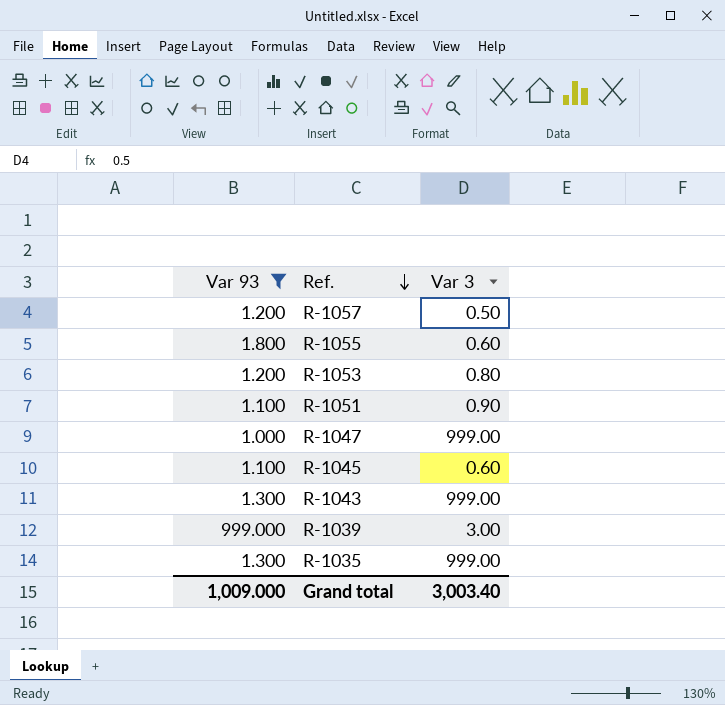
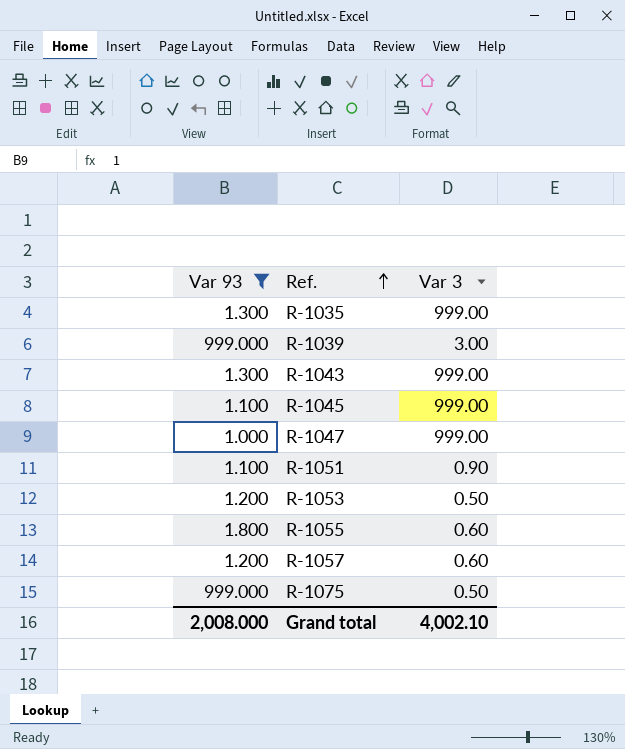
row order: Ref. descending -> Ref. ascending
R-1045 | Var 3: 0.60 -> 999.00
R-1053 | Var 3: 0.80 -> 0.50
R-1057 | Var 3: 0.50 -> 0.60
row R-1075: none -> 999.000 | 0.50
Grand total | Var 93: 1,009.000 -> 2,008.000
Grand total | Var 3: 3,003.40 -> 4,002.10

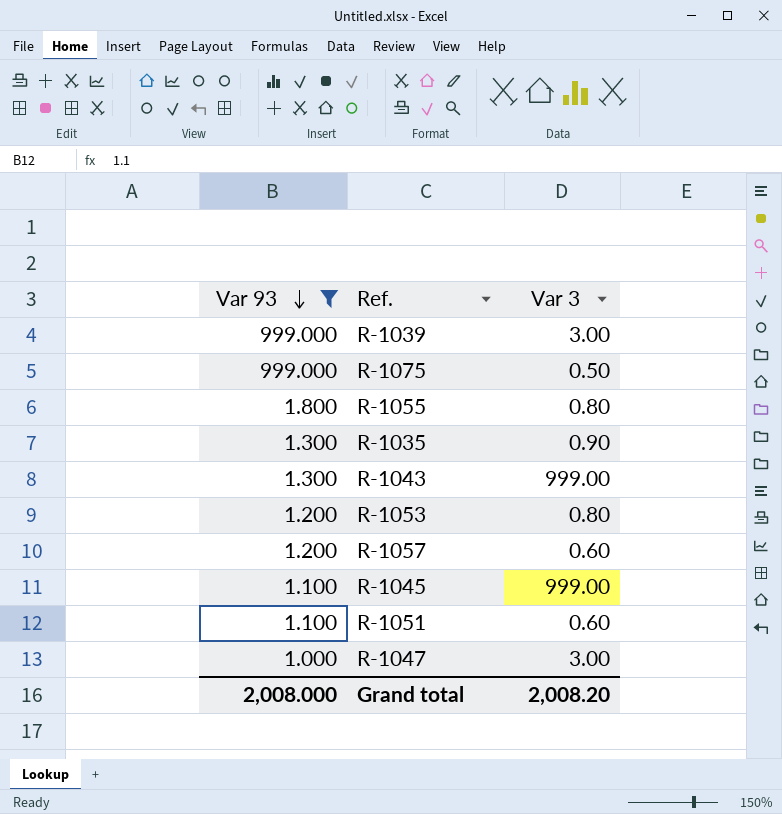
row order: Ref. ascending -> Var 93 descending
R-1055 | Var 3: 0.60 -> 0.80
R-1035 | Var 3: 999.00 -> 0.90
R-1053 | Var 3: 0.50 -> 0.80
R-1051 | Var 3: 0.90 -> 0.60
R-1047 | Var 3: 999.00 -> 3.00
Grand total | Var 3: 4,002.10 -> 2,008.20

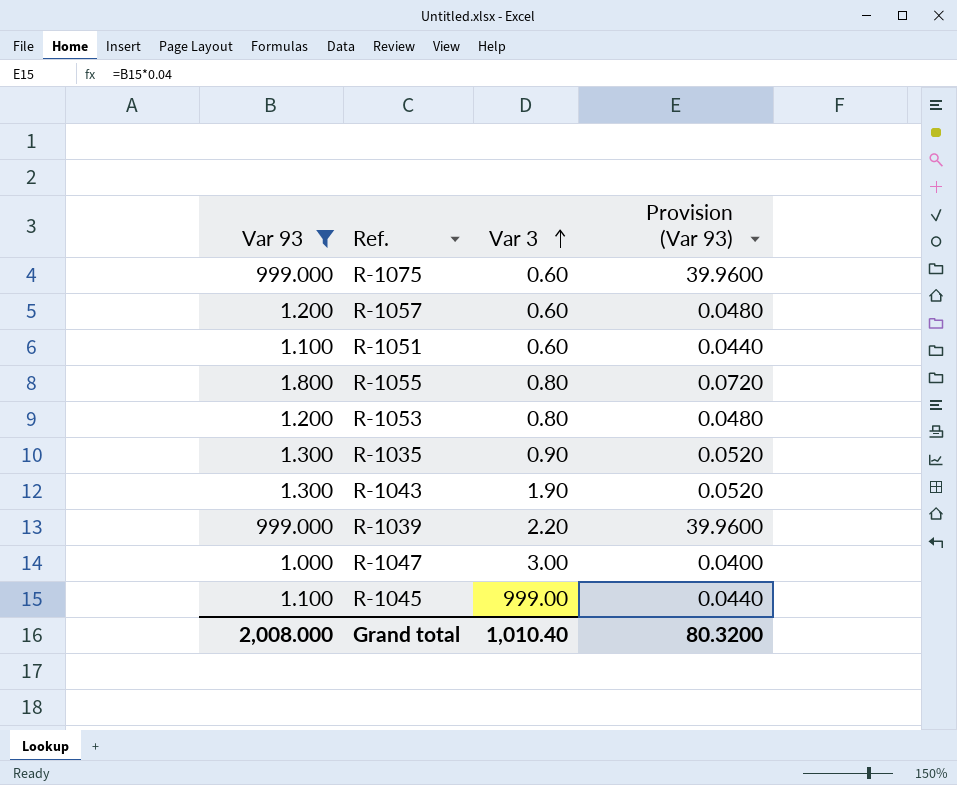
row order: Var 93 descending -> Var 3 ascending
column Provision (Var 93) | formula: none -> [Var 93] * 0.04
R-1075 | Var 3: 0.50 -> 0.60
R-1043 | Var 3: 999.00 -> 1.90
R-1039 | Var 3: 3.00 -> 2.20
Grand total | Var 3: 2,008.20 -> 1,010.40

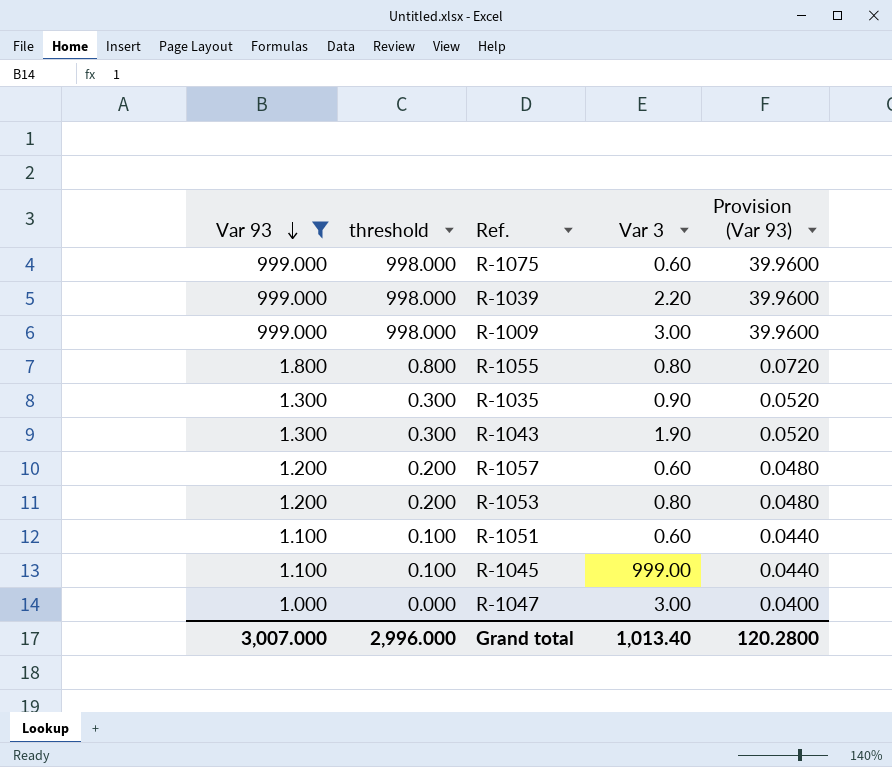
row order: Var 3 ascending -> Var 93 descending
column threshold | formula: none -> [Var 93] - 1
row R-1009: none -> 999.000 | 998.000 | 3.00 | 39.9600
Grand total | Var 93: 2,008.000 -> 3,007.000
Grand total | Var 3: 1,010.40 -> 1,013.40
Grand total | Provision (Var 93): 80.3200 -> 120.2800

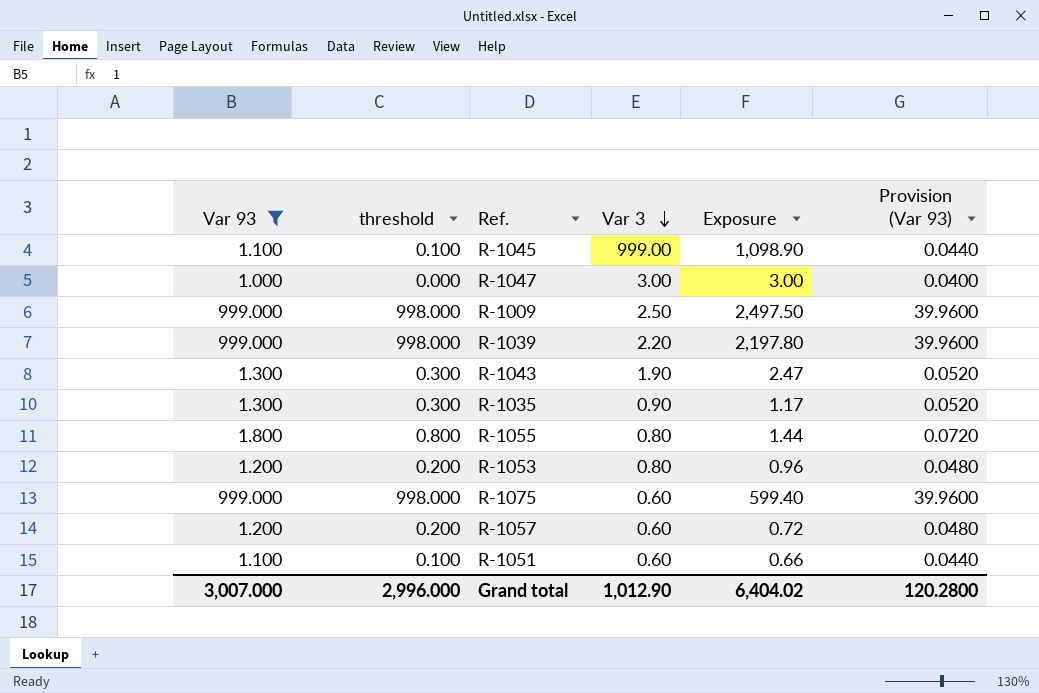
row order: Var 93 descending -> Var 3 descending
column Exposure | formula: none -> [Var 93] * [Var 3]
R-1009 | Var 3: 3.00 -> 2.50
Grand total | Var 3: 1,013.40 -> 1,012.90

